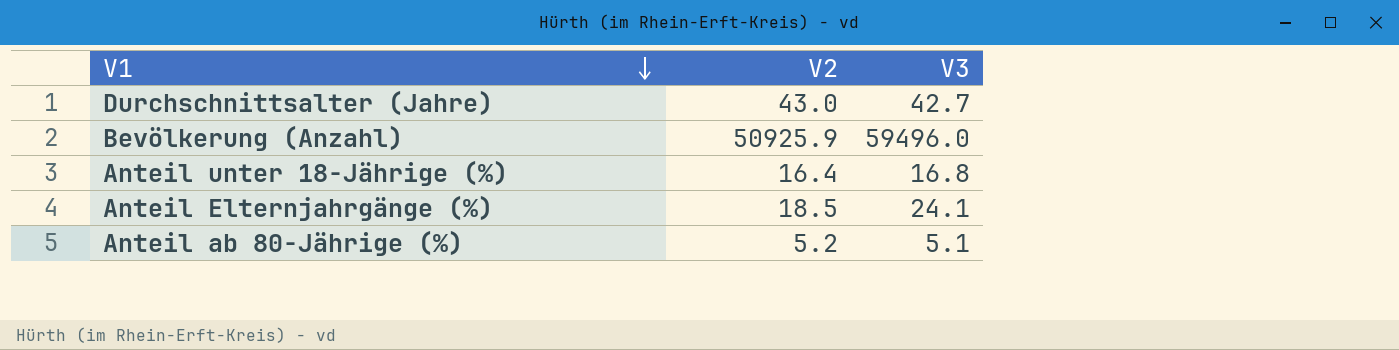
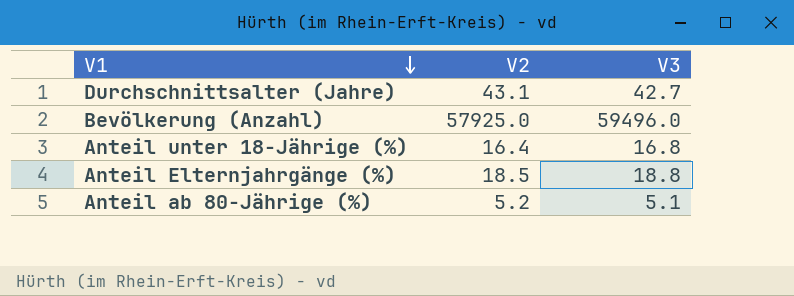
Durchschnittsalter (Jahre) | V2: 43.0 -> 43.1
Bevölkerung (Anzahl) | V2: 50925.9 -> 57925.0
Anteil Elternjahrgänge (%) | V3: 24.1 -> 18.8

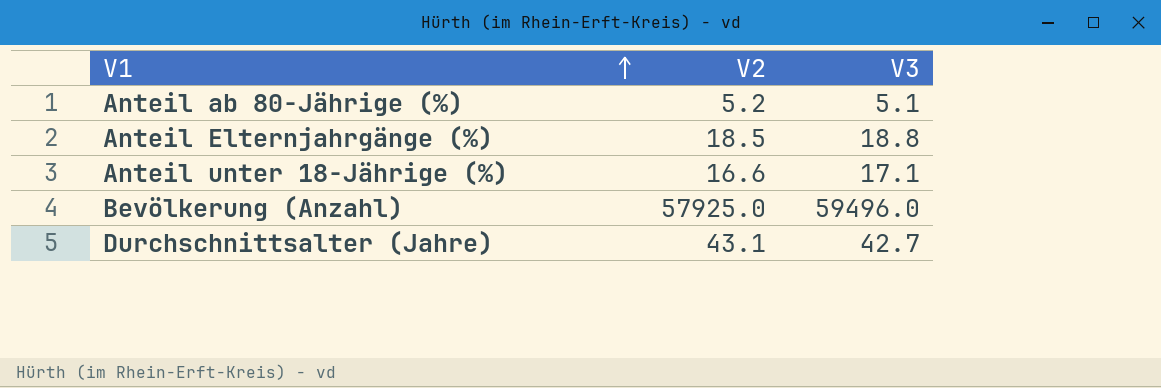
row order: V1 descending -> V1 ascending
Anteil unter 18-Jährige (%) | V2: 16.4 -> 16.6
Anteil unter 18-Jährige (%) | V3: 16.8 -> 17.1

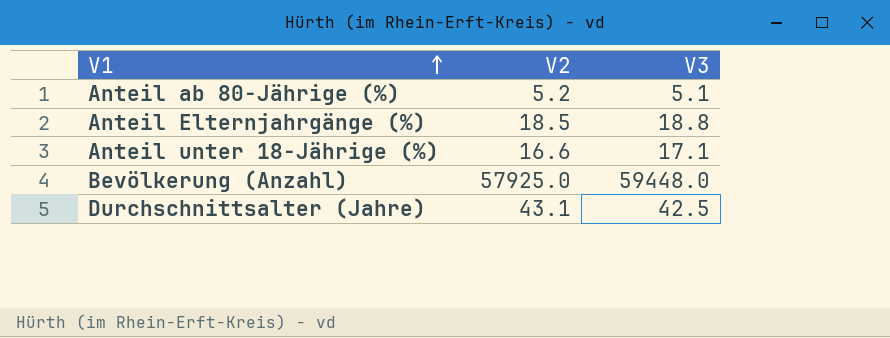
Bevölkerung (Anzahl) | V3: 59496.0 -> 59448.0
Durchschnittsalter (Jahre) | V3: 42.7 -> 42.5

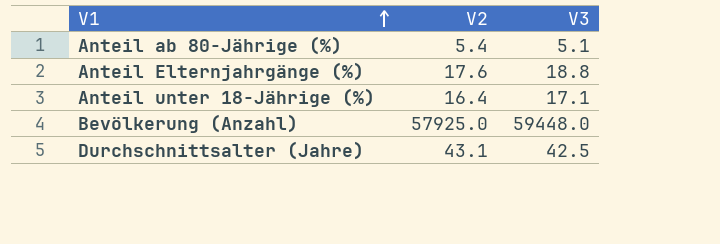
Anteil ab 80-Jährige (%) | V2: 5.2 -> 5.4
Anteil Elternjahrgänge (%) | V2: 18.5 -> 17.6
Anteil unter 18-Jährige (%) | V2: 16.6 -> 16.4

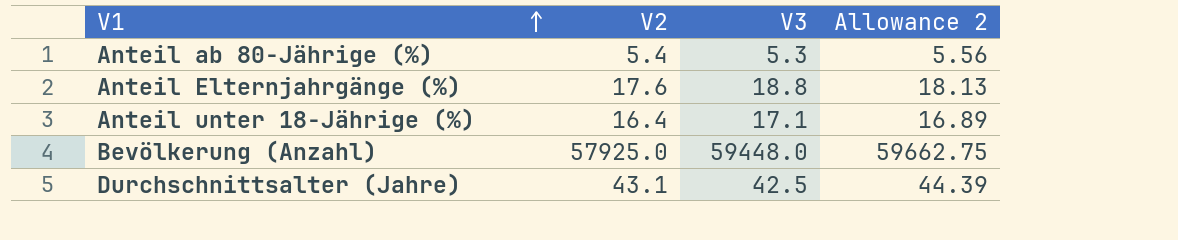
column Allowance 2 | formula: none -> [V2] * 1.03
Anteil ab 80-Jährige (%) | V3: 5.1 -> 5.3

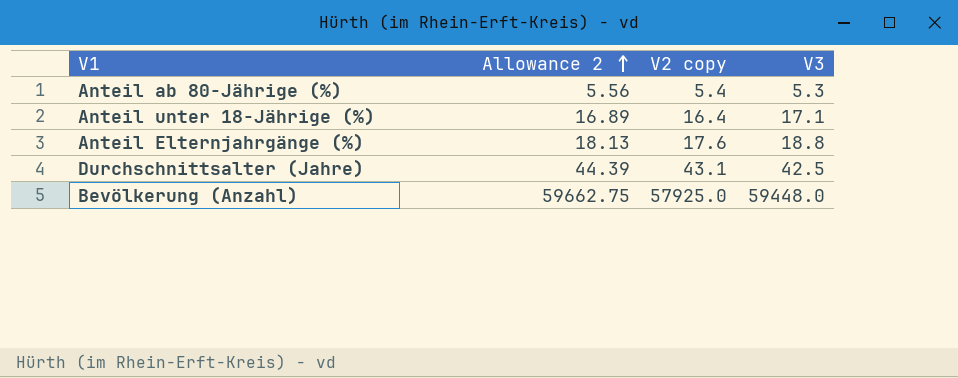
row order: V1 ascending -> Allowance 2 ascending
column Allowance 2 | position: 4 -> 2
column name: V2 -> V2 copy

